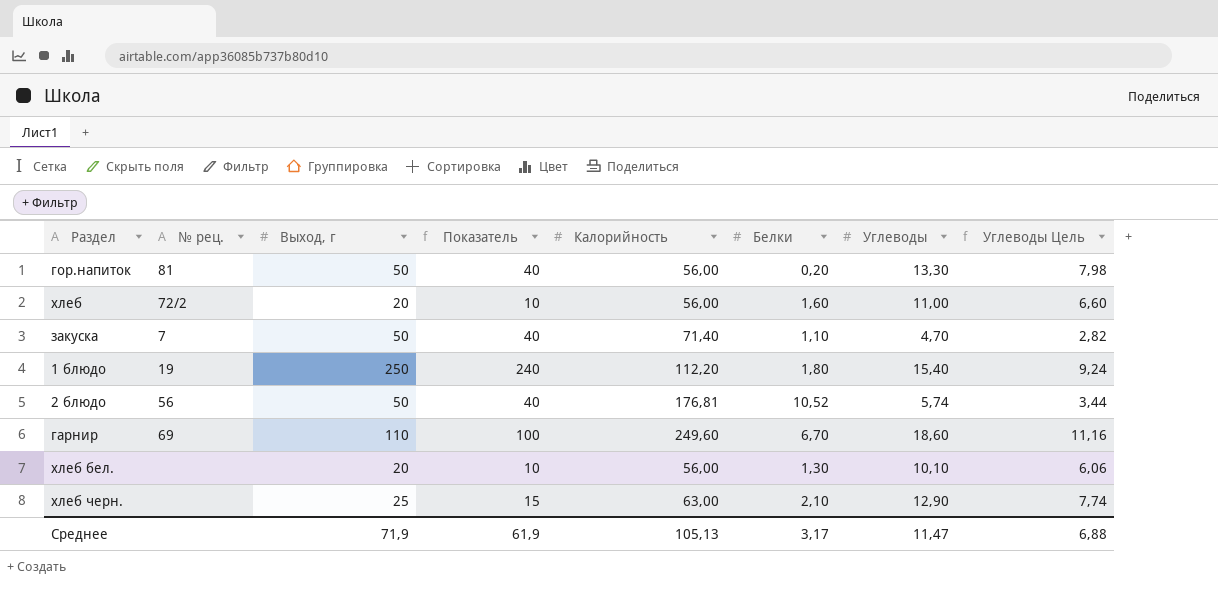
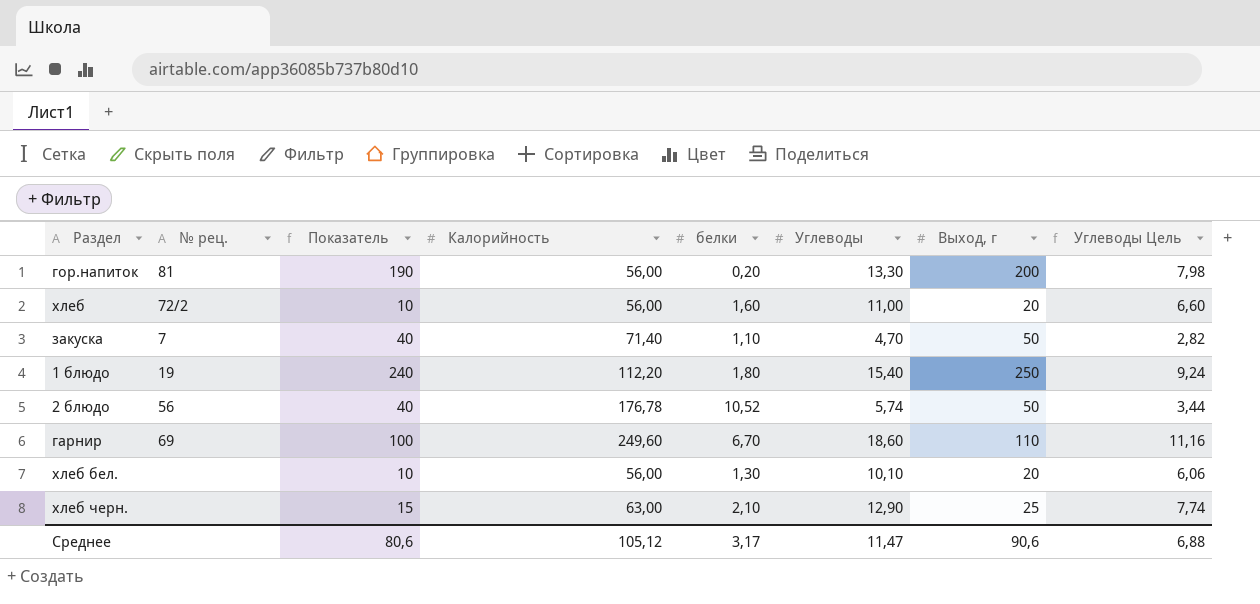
column name: Белки -> белки
column Выход, г | position: 3 -> 7
гор.напиток | Показатель: 40 -> 190
гор.напиток | Выход, г: 50 -> 200
2 блюдо | Калорийность: 176,81 -> 176,78
Среднее | Показатель: 61,9 -> 80,6
Среднее | Калорийность: 105,13 -> 105,12
Среднее | Выход, г: 71,9 -> 90,6

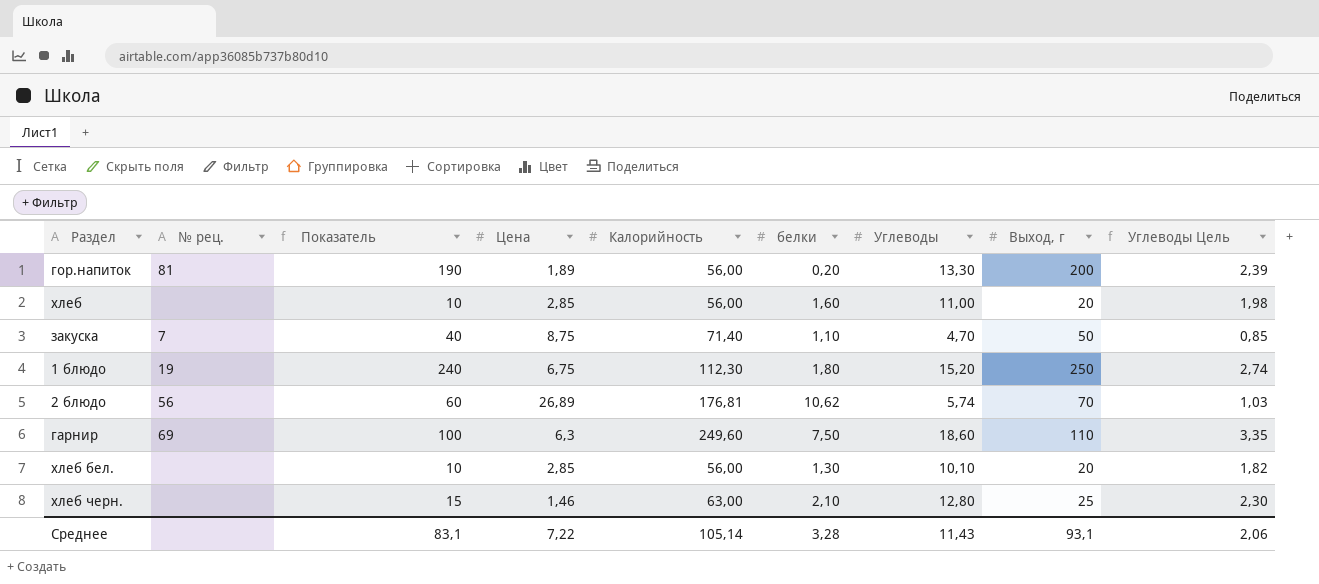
column Цена | position: none -> 4
column Углеводы Цель | formula: [Углеводы] * 0,6 -> [Углеводы] * 0,18
хлеб | № рец.: 72/2 -> none
1 блюдо | Калорийность: 112,20 -> 112,30
1 блюдо | Углеводы: 15,40 -> 15,20
2 блюдо | Показатель: 40 -> 60
2 блюдо | Калорийность: 176,78 -> 176,81
2 блюдо | белки: 10,52 -> 10,62
2 блюдо | Выход, г: 50 -> 70
гарнир | белки: 6,70 -> 7,50
хлеб черн. | Углеводы: 12,90 -> 12,80
Среднее | Показатель: 80,6 -> 83,1
Среднее | Калорийность: 105,12 -> 105,14
Среднее | белки: 3,17 -> 3,28
Среднее | Углеводы: 11,47 -> 11,43
Среднее | Выход, г: 90,6 -> 93,1
Среднее | Углеводы Цель: 6,88 -> 2,06

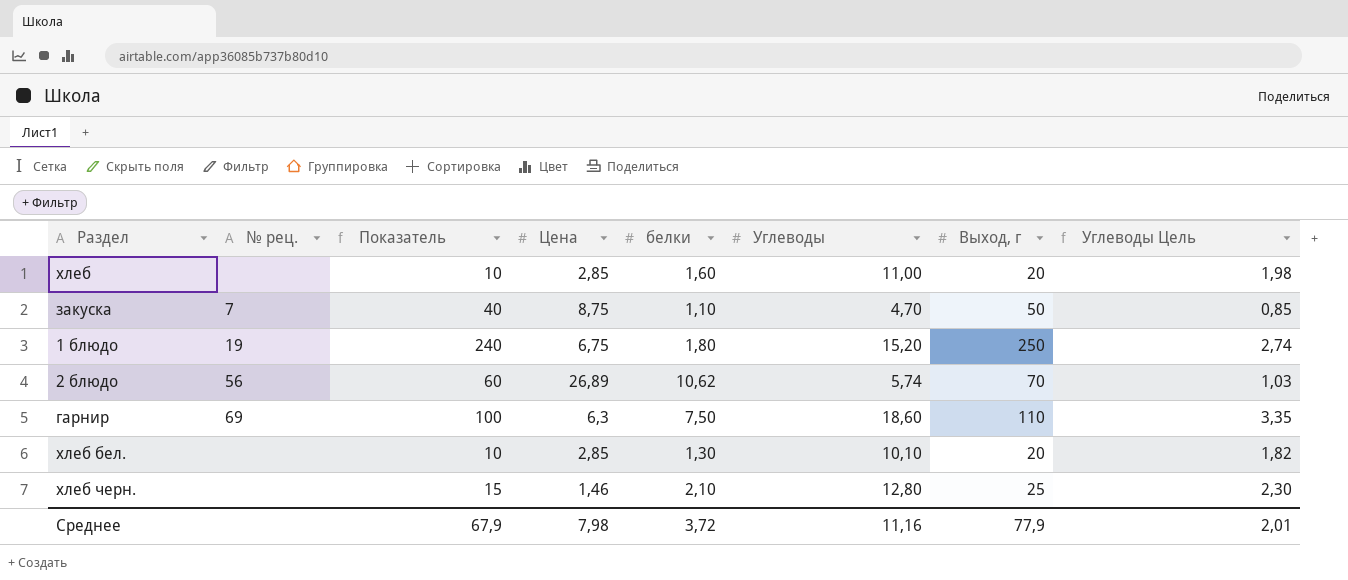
column Калорийность | position: 5 -> none
row гор.напиток: 81 | 190 | 1,89 | 56,00 | 0,20 | 13,30 | 200 | 2,39 -> none
Среднее | Показатель: 83,1 -> 67,9
Среднее | Цена: 7,22 -> 7,98
Среднее | белки: 3,28 -> 3,72
Среднее | Углеводы: 11,43 -> 11,16
Среднее | Выход, г: 93,1 -> 77,9
Среднее | Углеводы Цель: 2,06 -> 2,01

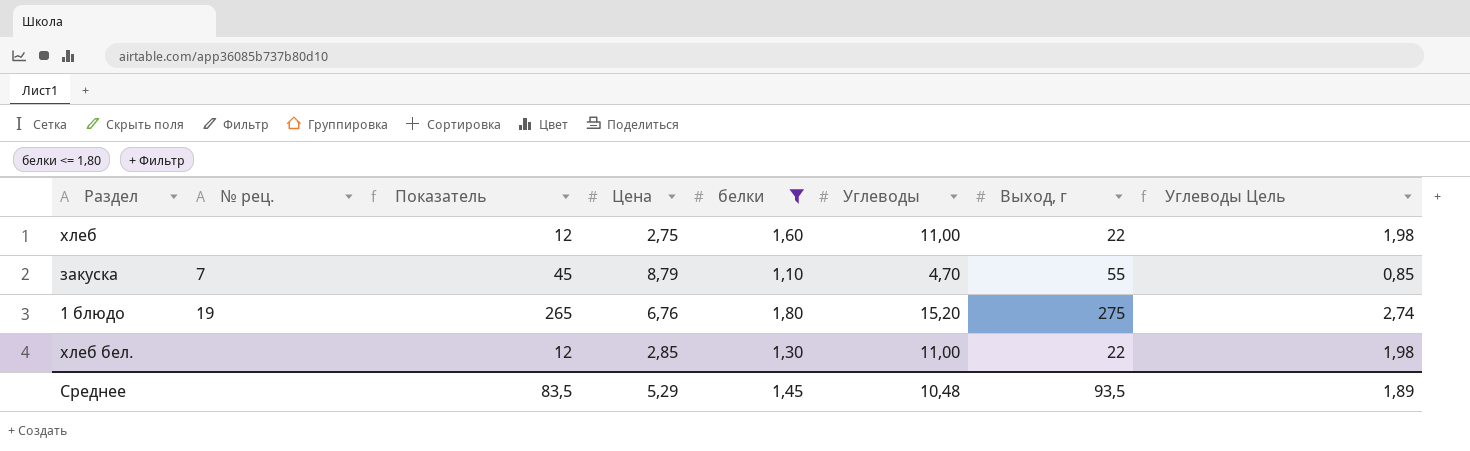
filter: none -> белки <= 1,80
хлеб | Показатель: 10 -> 12
хлеб | Цена: 2,85 -> 2,75
хлеб | Выход, г: 20 -> 22
закуска | Показатель: 40 -> 45
закуска | Цена: 8,75 -> 8,79
закуска | Выход, г: 50 -> 55
1 блюдо | Показатель: 240 -> 265
1 блюдо | Цена: 6,75 -> 6,76
1 блюдо | Выход, г: 250 -> 275
хлеб бел. | Показатель: 10 -> 12
хлеб бел. | Углеводы: 10,10 -> 11,00
хлеб бел. | Выход, г: 20 -> 22
хлеб бел. | Углеводы Цель: 1,82 -> 1,98
Среднее | Показатель: 67,9 -> 83,5
Среднее | Цена: 7,98 -> 5,29
Среднее | белки: 3,72 -> 1,45
Среднее | Углеводы: 11,16 -> 10,48
Среднее | Выход, г: 77,9 -> 93,5
Среднее | Углеводы Цель: 2,01 -> 1,89

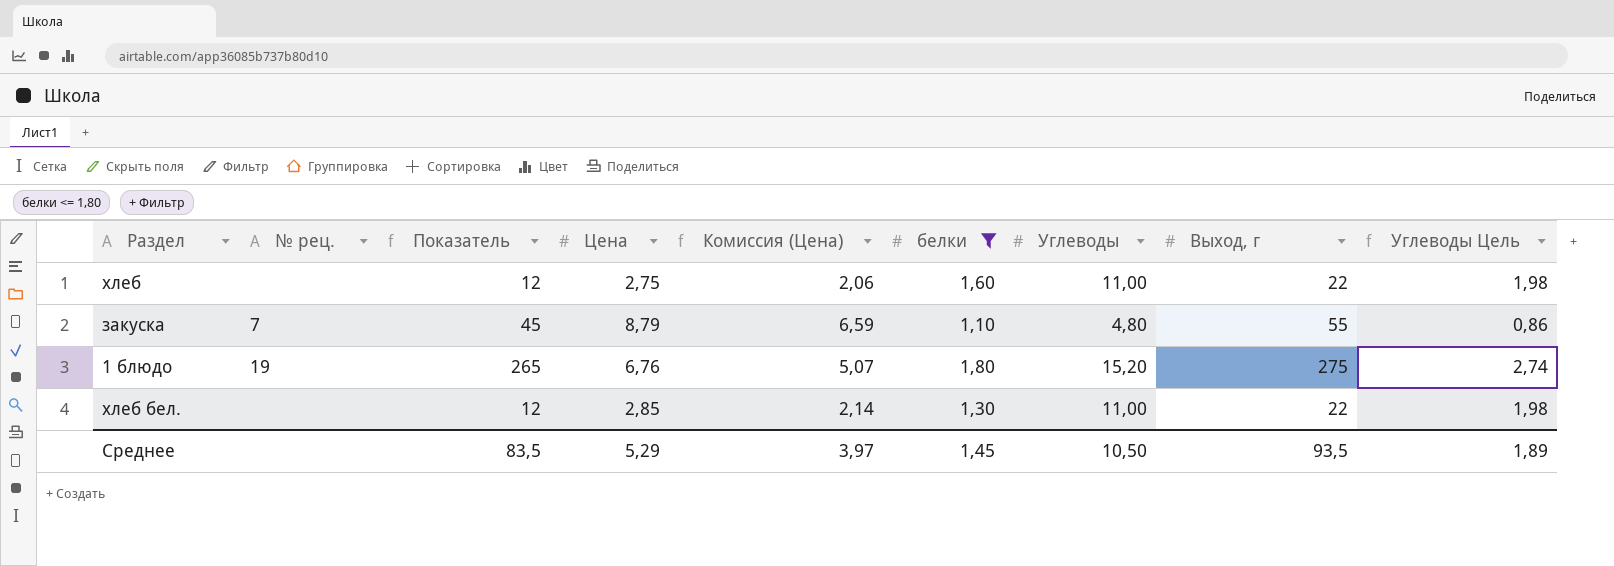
column Комиссия (Цена) | formula: none -> [Цена] * 0,75
закуска | Углеводы: 4,70 -> 4,80
закуска | Углеводы Цель: 0,85 -> 0,86
Среднее | Углеводы: 10,48 -> 10,50

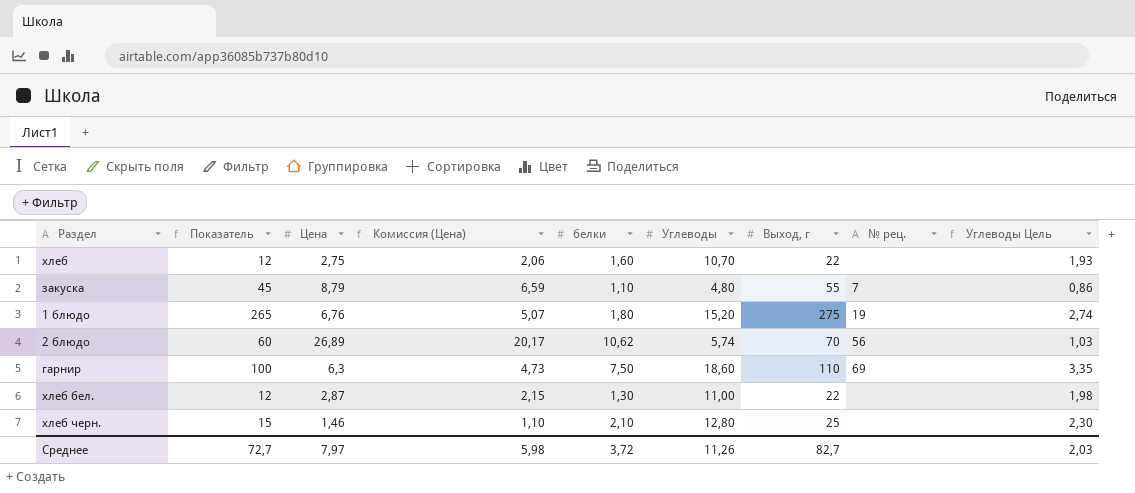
filter: белки <= 1,80 -> none
column № рец. | position: 2 -> 8
хлеб | Углеводы: 11,00 -> 10,70
хлеб | Углеводы Цель: 1,98 -> 1,93
хлеб бел. | Цена: 2,85 -> 2,87
хлеб бел. | Комиссия (Цена): 2,14 -> 2,15
Среднее | Показатель: 83,5 -> 72,7
Среднее | Цена: 5,29 -> 7,97
Среднее | Комиссия (Цена): 3,97 -> 5,98
Среднее | белки: 1,45 -> 3,72
Среднее | Углеводы: 10,50 -> 11,26
Среднее | Выход, г: 93,5 -> 82,7
Среднее | Углеводы Цель: 1,89 -> 2,03

